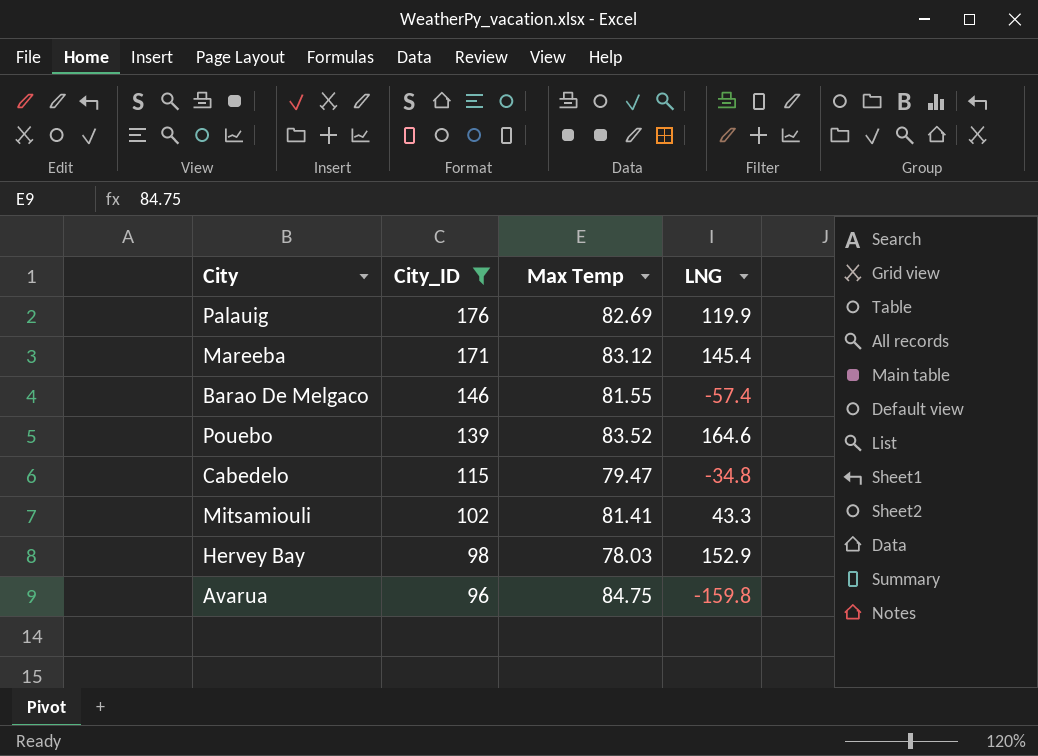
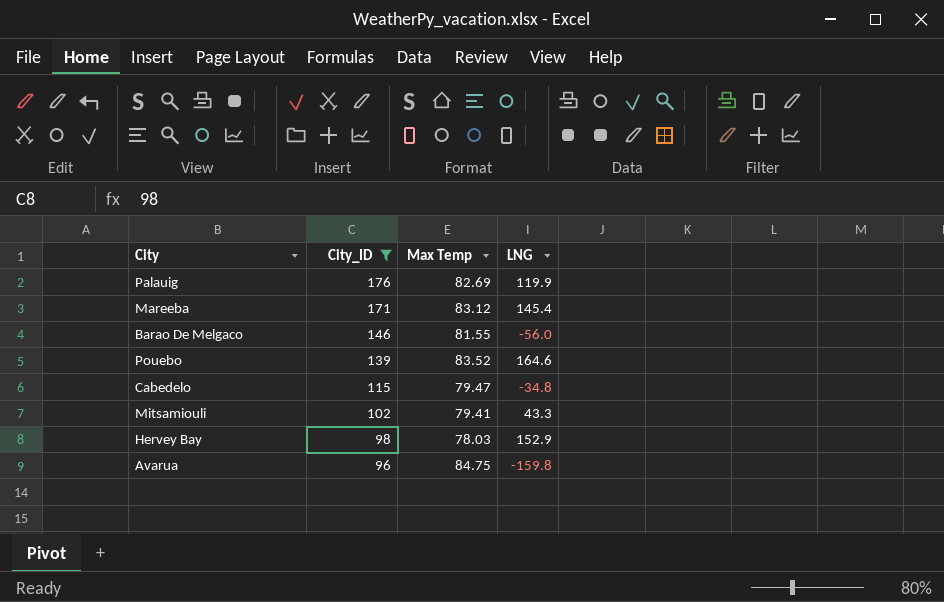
Barao De Melgaco | LNG: -57.4 -> -56.0
Mitsamiouli | Max Temp: 81.41 -> 79.41

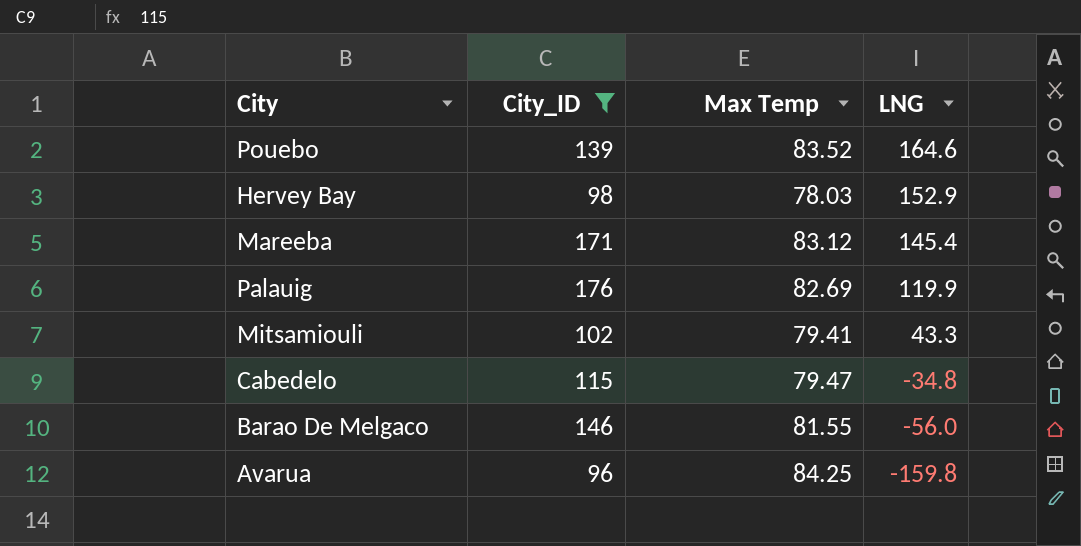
row order: City_ID descending -> LNG descending
Avarua | Max Temp: 84.75 -> 84.25

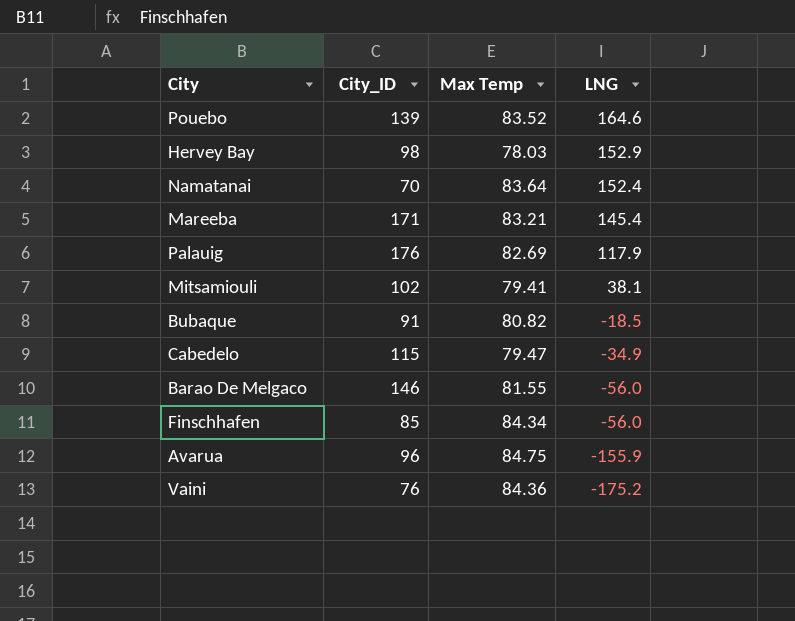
filter: City_ID >= 96 -> none
Mareeba | Max Temp: 83.12 -> 83.21
Palauig | LNG: 119.9 -> 117.9
Mitsamiouli | LNG: 43.3 -> 38.1
Cabedelo | LNG: -34.8 -> -34.9
Avarua | Max Temp: 84.25 -> 84.75
Avarua | LNG: -159.8 -> -155.9

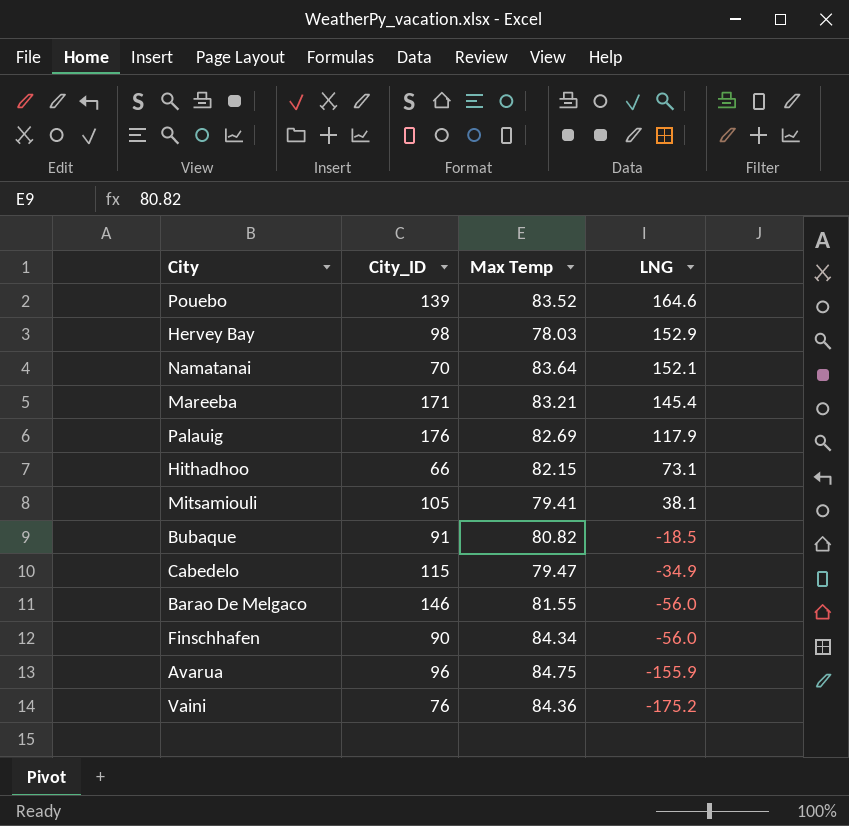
Namatanai | LNG: 152.4 -> 152.1
row Hithadhoo: none -> 66 | 82.15 | 73.1
Mitsamiouli | City_ID: 102 -> 105
Finschhafen | City_ID: 85 -> 90

